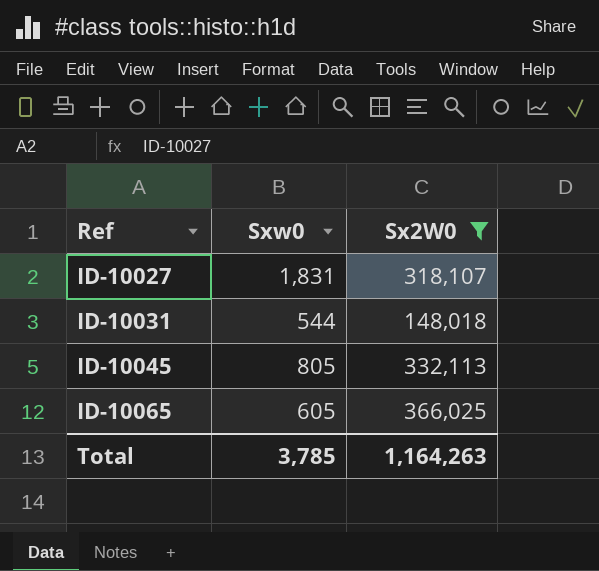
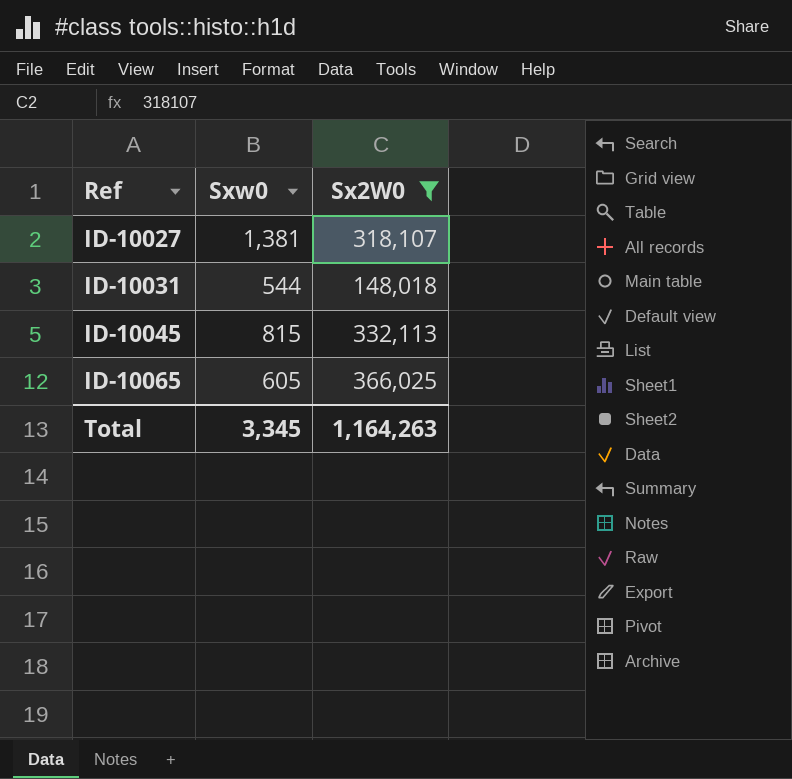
ID-10027 | Sxw0: 1,831 -> 1,381
ID-10045 | Sxw0: 805 -> 815
Total | Sxw0: 3,785 -> 3,345

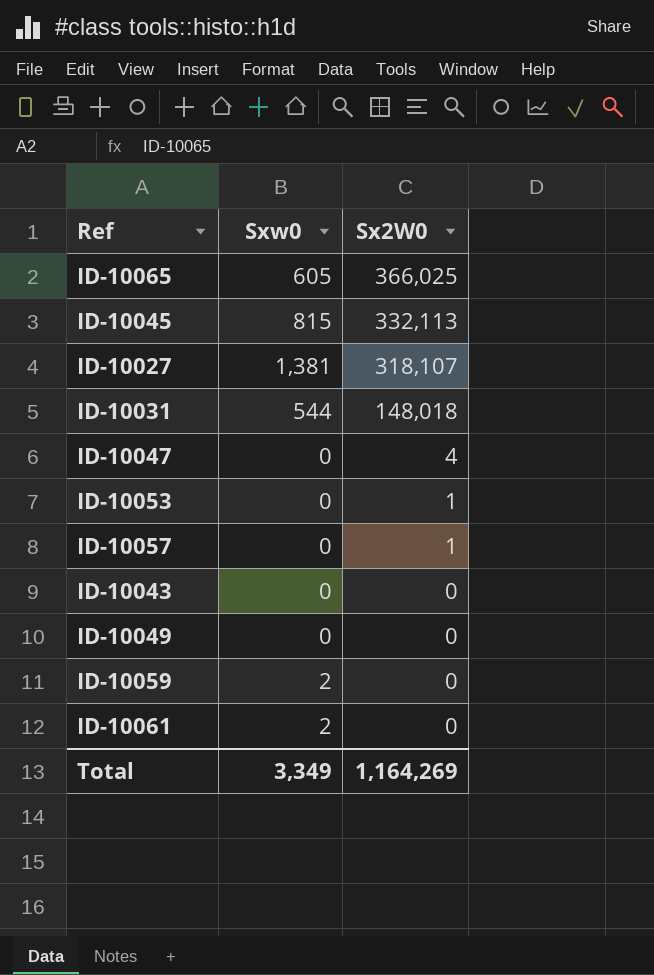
filter: Sx2W0 >= 148,018 -> none
row order: Ref ascending -> Sx2W0 descending
Total | Sxw0: 3,345 -> 3,349
Total | Sx2W0: 1,164,263 -> 1,164,269

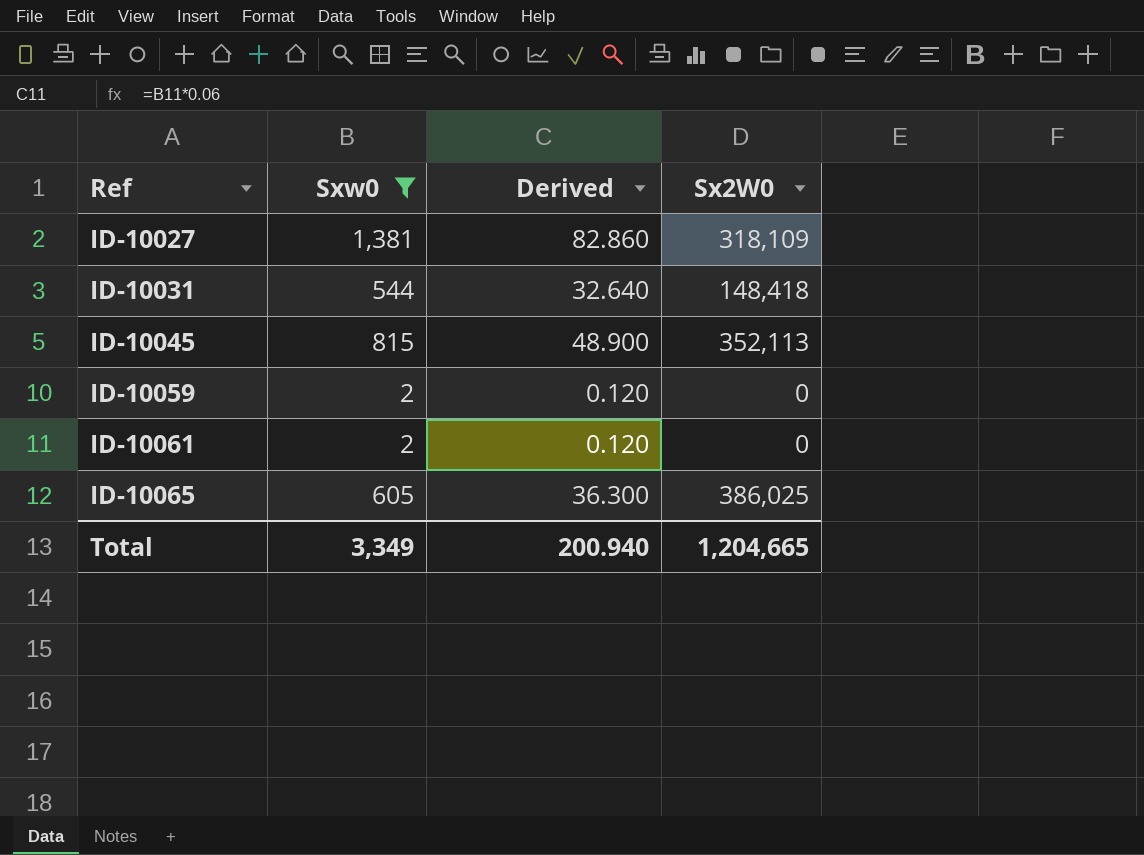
filter: none -> Sxw0 != 0
row order: Sx2W0 descending -> Ref ascending
column Derived | formula: none -> [Sxw0] * 0.06
ID-10027 | Sx2W0: 318,107 -> 318,109
ID-10031 | Sx2W0: 148,018 -> 148,418
ID-10045 | Sx2W0: 332,113 -> 352,113
ID-10065 | Sx2W0: 366,025 -> 386,025
Total | Sx2W0: 1,164,269 -> 1,204,665

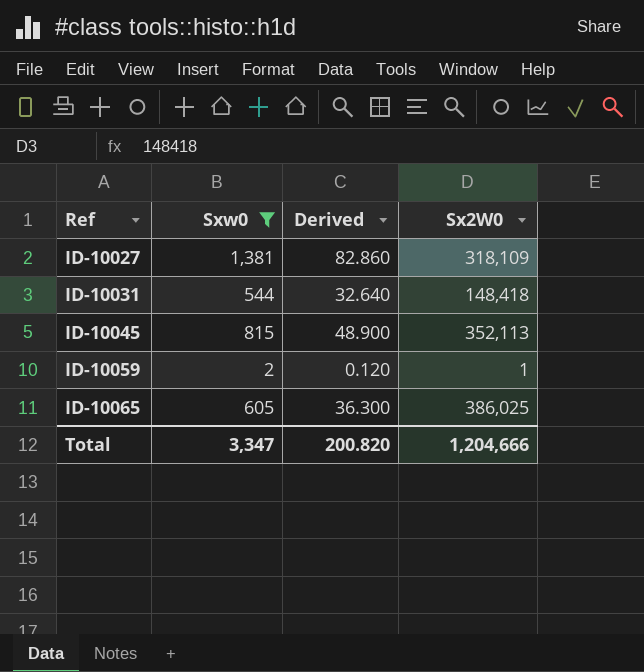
row ID-10061: 2 | 0.120 | 0 -> none
ID-10059 | Sx2W0: 0 -> 1
Total | Sxw0: 3,349 -> 3,347
Total | Derived: 200.940 -> 200.820
Total | Sx2W0: 1,204,665 -> 1,204,666

